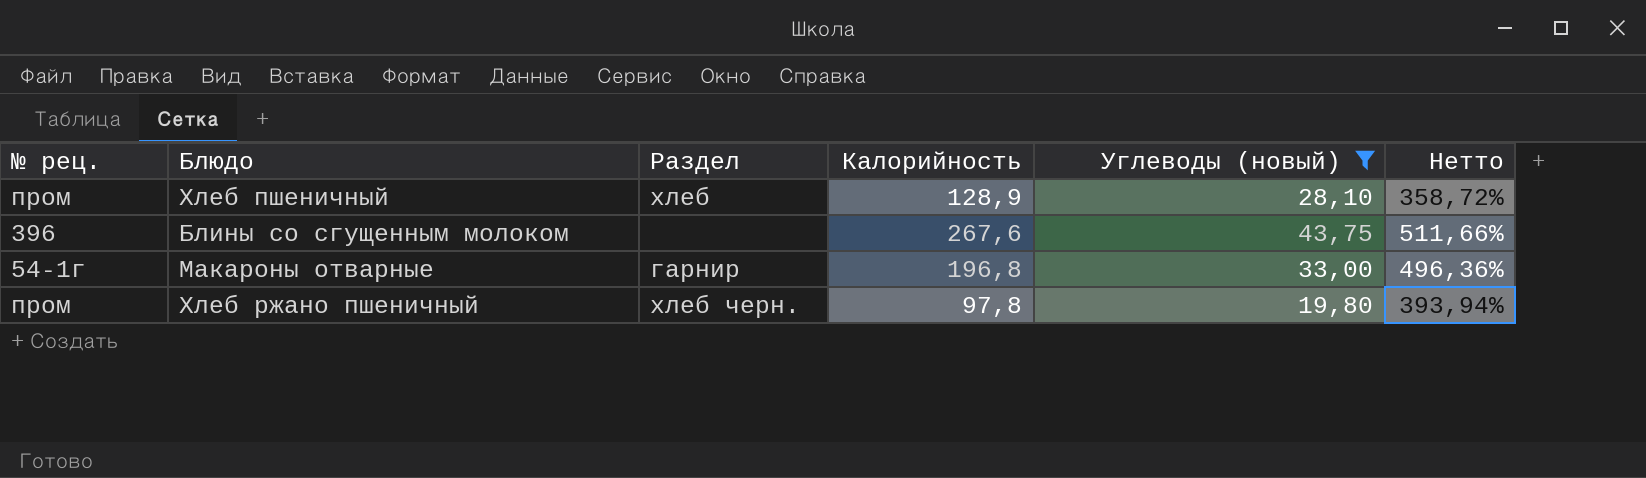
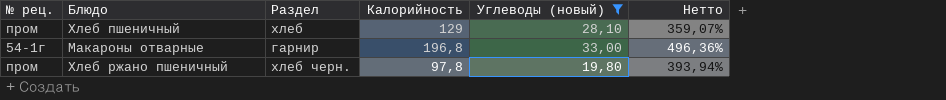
row Блины со сгущенным молоком: 396 | none | 267,6 | 43,75 | 511,66% -> none
Хлеб пшеничный | Калорийность: 128,9 -> 129
Хлеб пшеничный | Нетто: 358,72% -> 359,07%

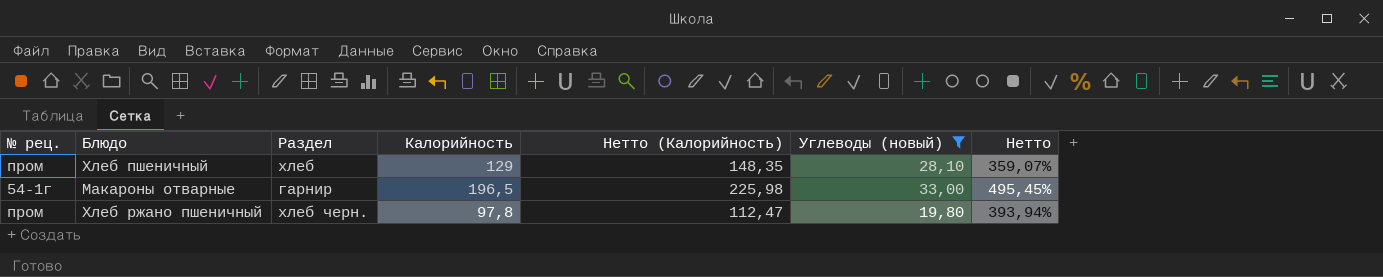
column Нетто (Калорийность) | formula: none -> [Калорийность] * 1,15
Макароны отварные | Калорийность: 196,8 -> 196,5
Макароны отварные | Нетто: 496,36% -> 495,45%

